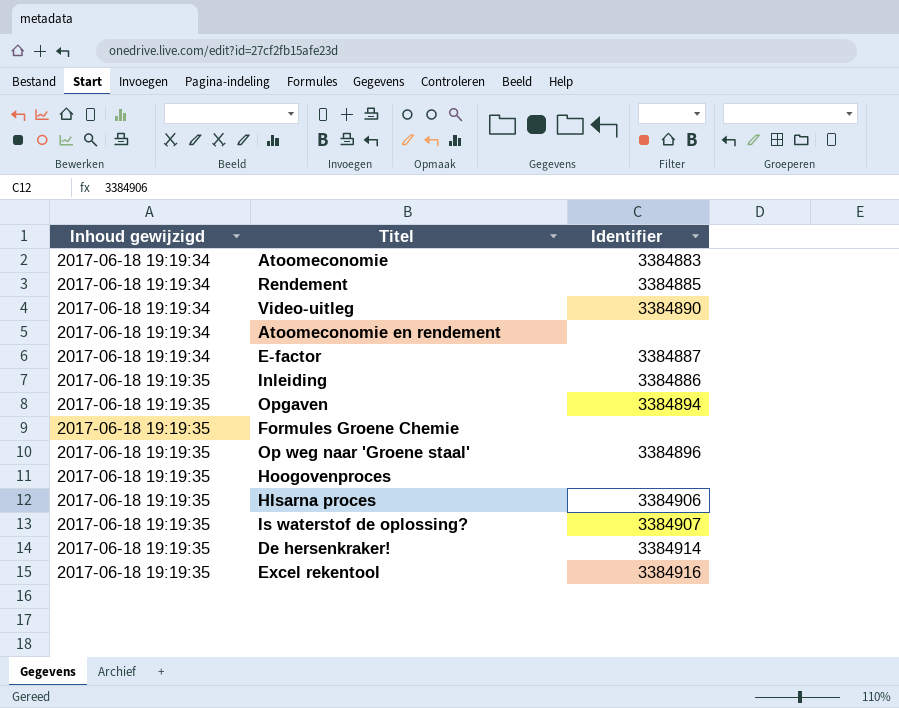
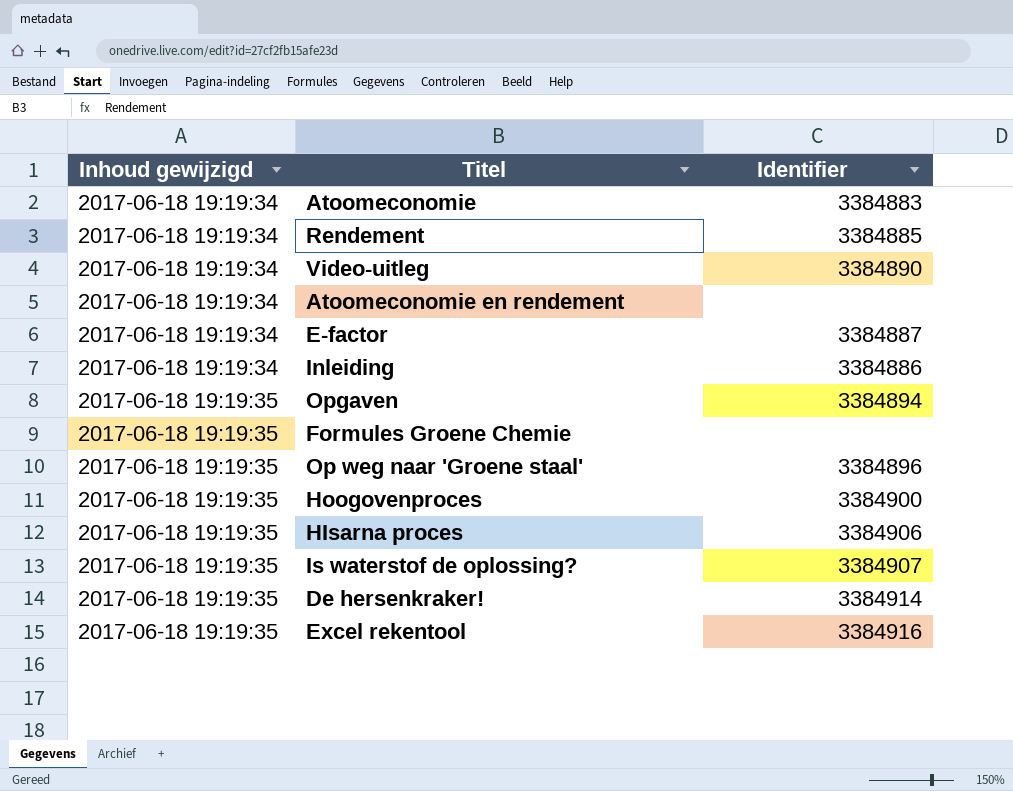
Inleiding | Inhoud gewijzigd: 2017-06-18 19:19:35 -> 2017-06-18 19:19:34
Hoogovenproces | Identifier: none -> 3384900

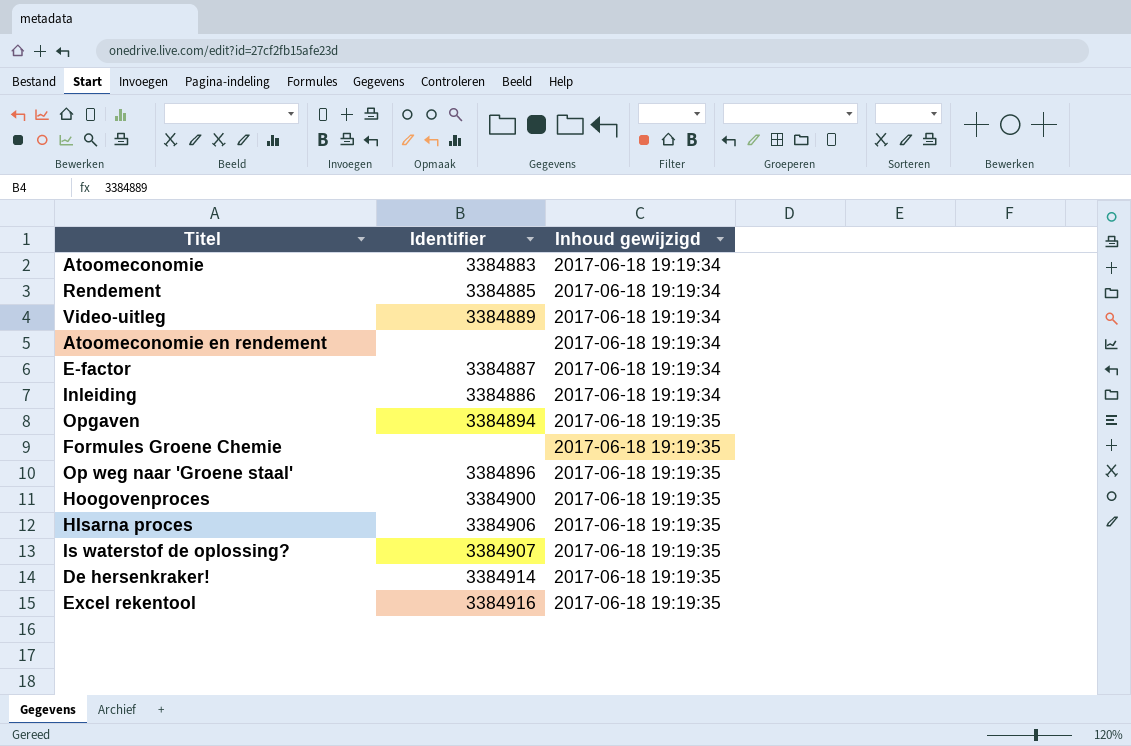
column Inhoud gewijzigd | position: 1 -> 3
Video-uitleg | Identifier: 3384890 -> 3384889

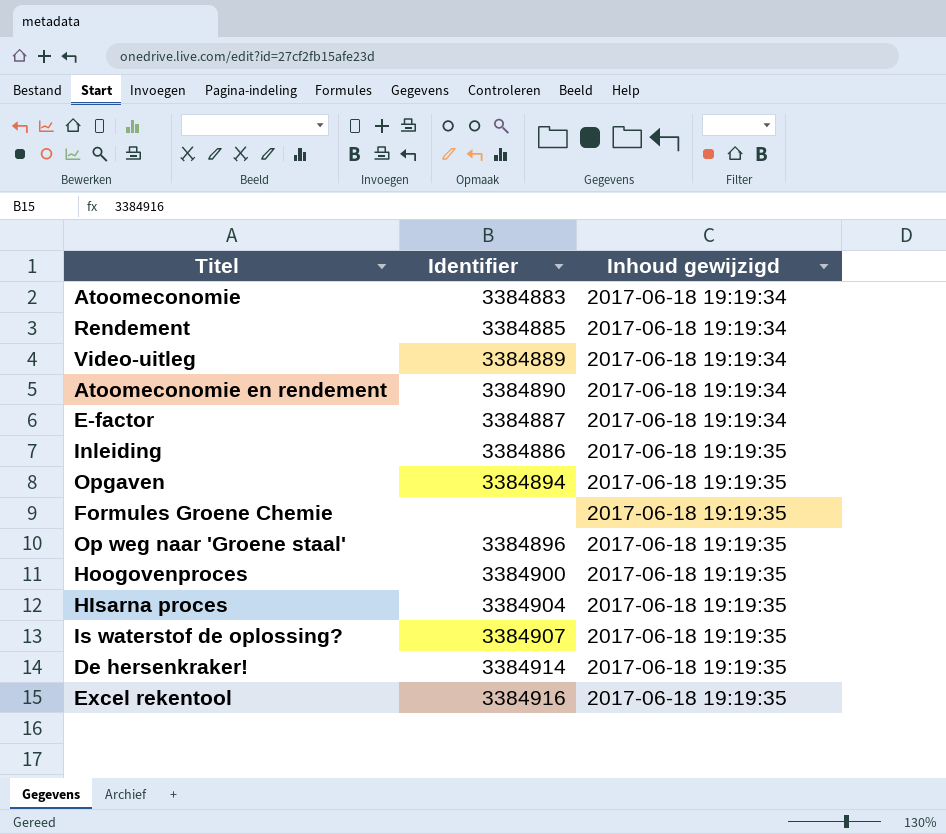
Atoomeconomie en rendement | Identifier: none -> 3384890
Inleiding | Inhoud gewijzigd: 2017-06-18 19:19:34 -> 2017-06-18 19:19:35
HIsarna proces | Identifier: 3384906 -> 3384904

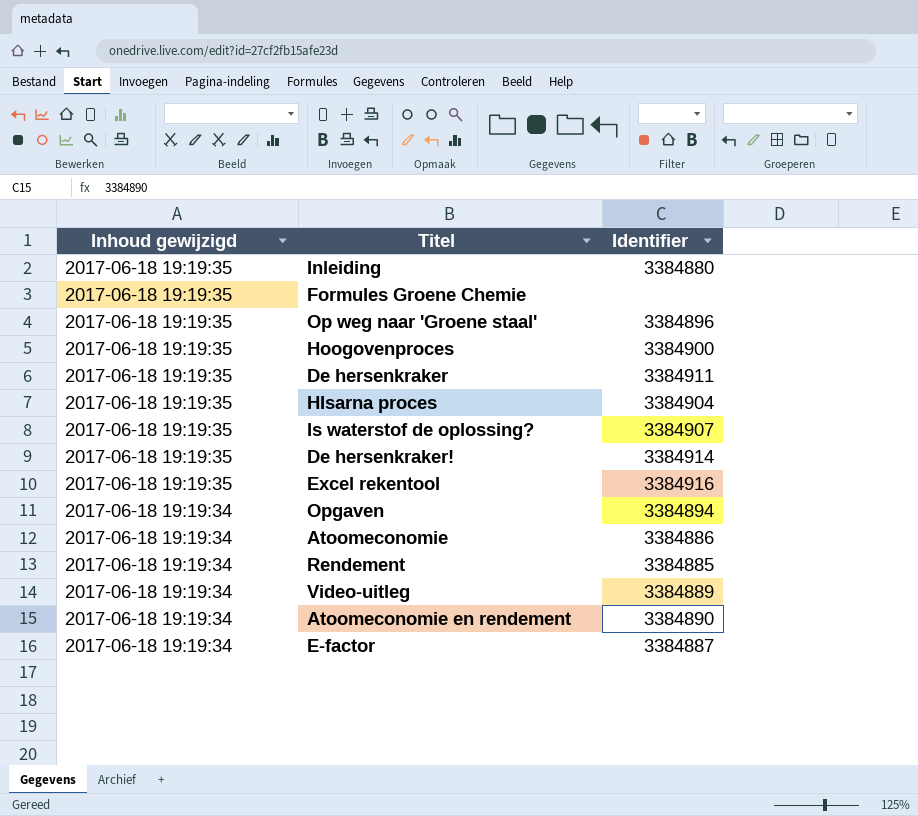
row order: Inhoud gewijzigd ascending -> Inhoud gewijzigd descending
column Inhoud gewijzigd | position: 3 -> 1
Inleiding | Identifier: 3384886 -> 3384880
row De hersenkraker: none -> 2017-06-18 19:19:35 | 3384911
Opgaven | Inhoud gewijzigd: 2017-06-18 19:19:35 -> 2017-06-18 19:19:34
Atoomeconomie | Identifier: 3384883 -> 3384886

